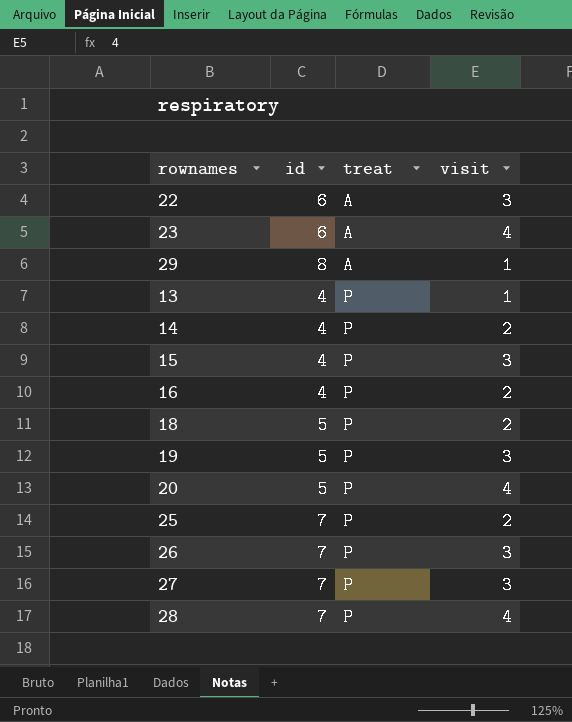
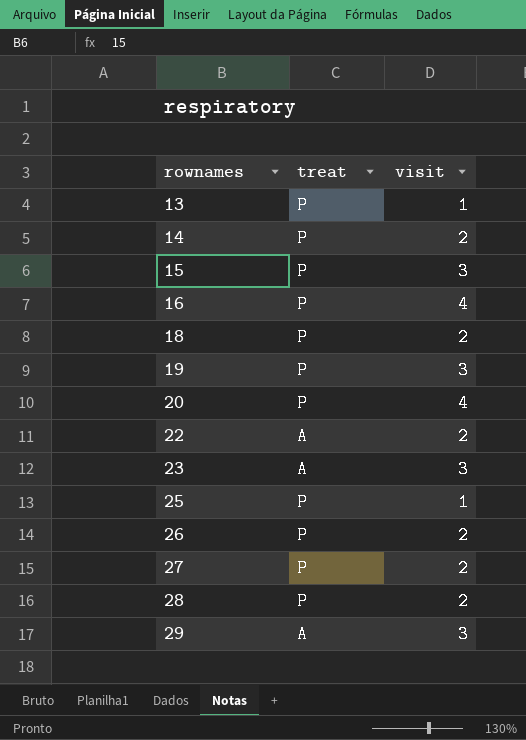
row order: treat ascending -> rownames ascending
column id | position: 2 -> none
16 | visit: 2 -> 4
22 | visit: 3 -> 2
23 | visit: 4 -> 3
25 | visit: 2 -> 1
26 | visit: 3 -> 2
27 | visit: 3 -> 2
28 | visit: 4 -> 2
29 | visit: 1 -> 3

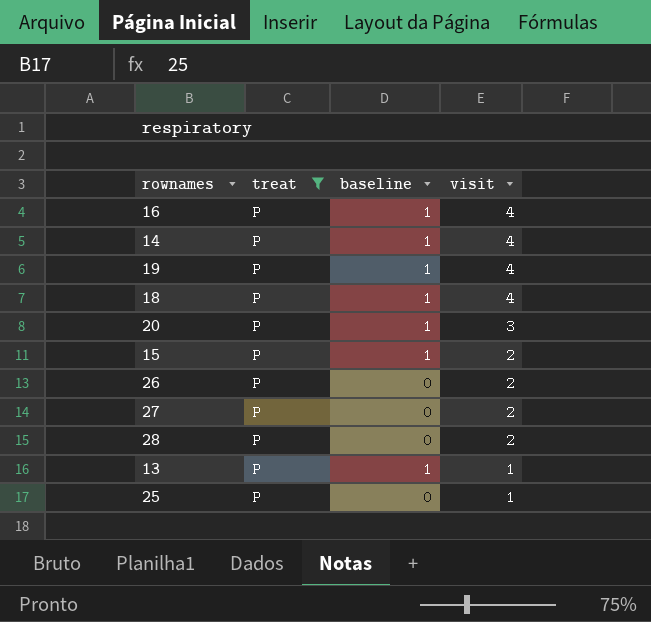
filter: none -> treat = P
row order: rownames ascending -> visit descending
column baseline | position: none -> 3
14 | visit: 2 -> 4
19 | visit: 3 -> 4
18 | visit: 2 -> 4
20 | visit: 4 -> 3
15 | visit: 3 -> 2

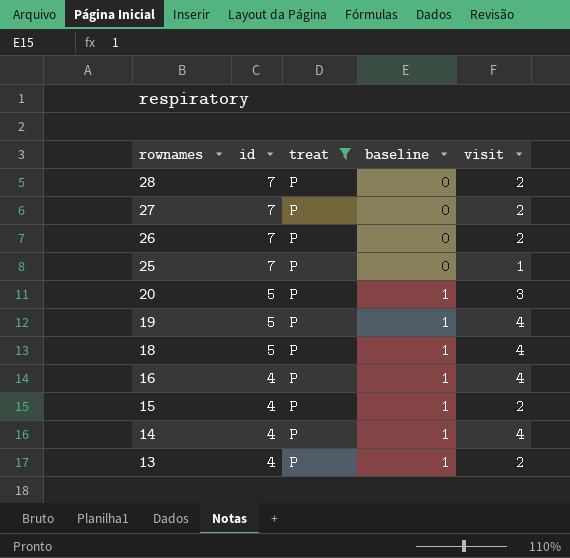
row order: visit descending -> rownames descending
column id | position: none -> 2
13 | visit: 1 -> 2

